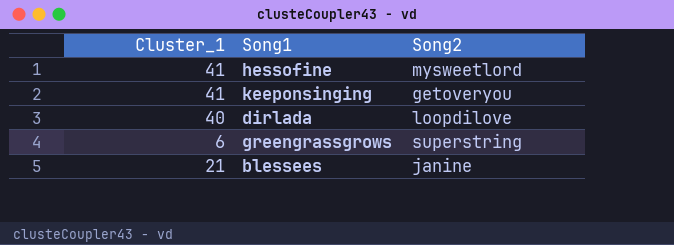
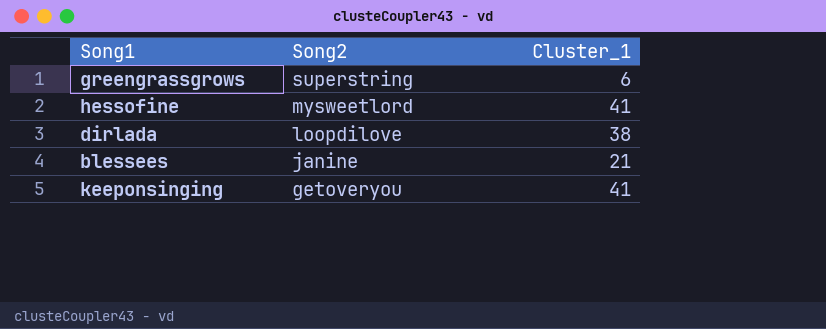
row order: none -> Song2 descending
column Cluster_1 | position: 1 -> 3
dirlada | Cluster_1: 40 -> 38

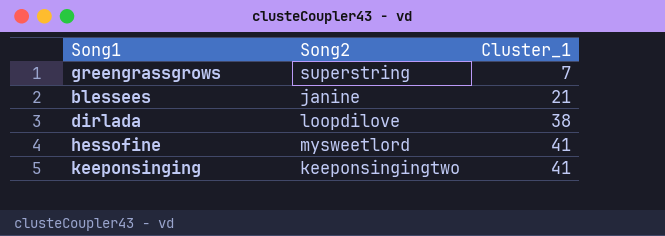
row order: Song2 descending -> Cluster_1 ascending
greengrassgrows | Cluster_1: 6 -> 7
keeponsinging | Song2: getoveryou -> keeponsingingtwo

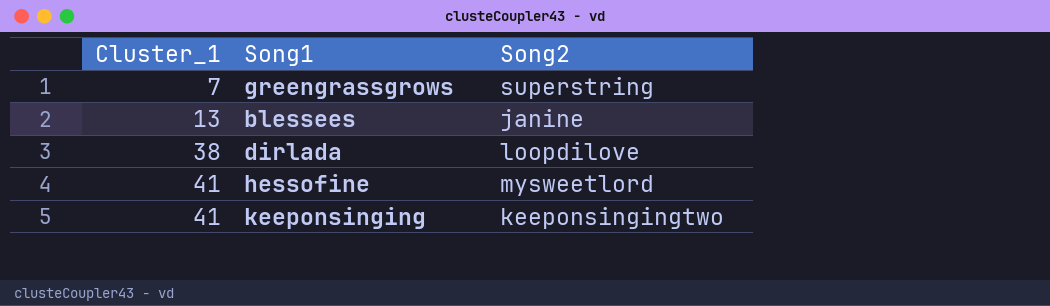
column Cluster_1 | position: 3 -> 1
blessees | Cluster_1: 21 -> 13

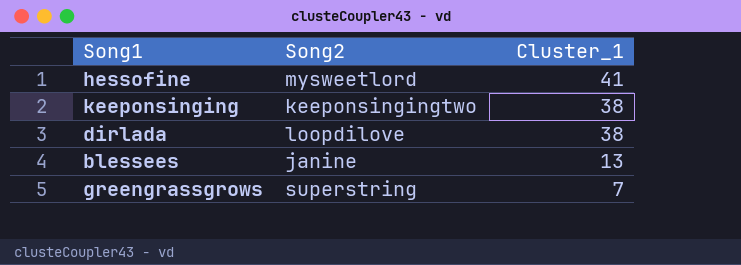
row order: Cluster_1 ascending -> Cluster_1 descending
column Cluster_1 | position: 1 -> 3
keeponsinging | Cluster_1: 41 -> 38

